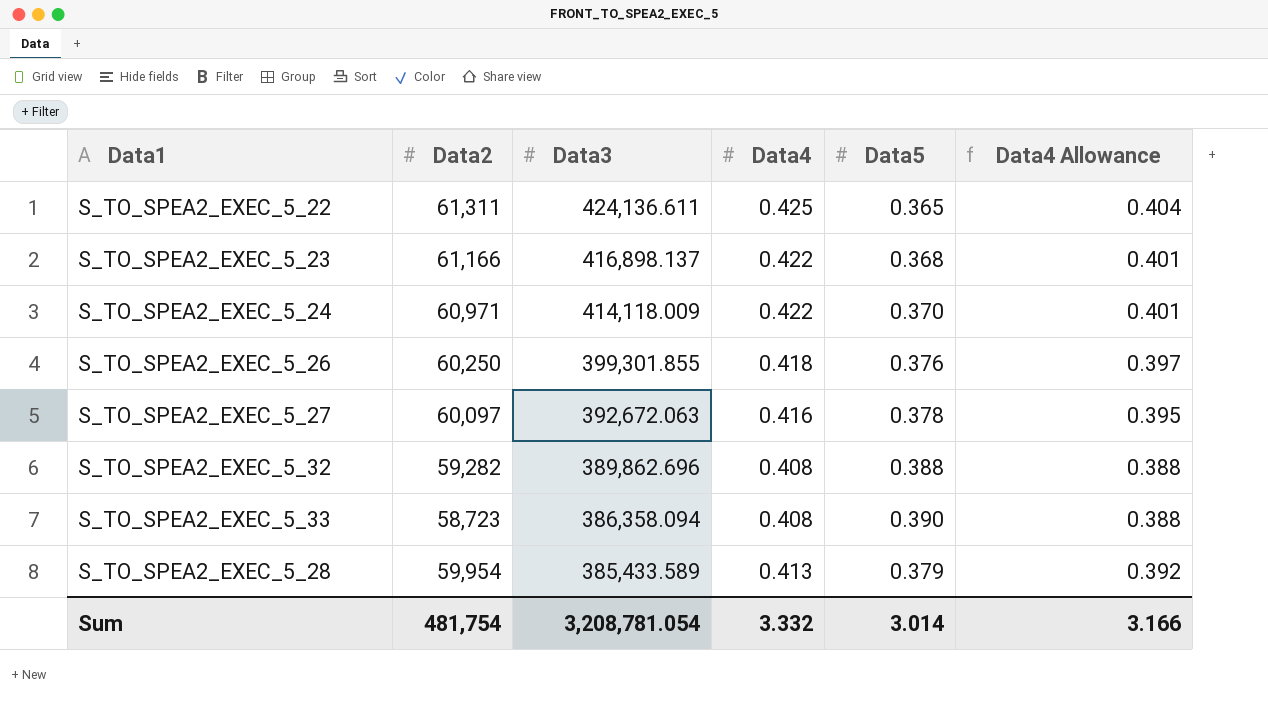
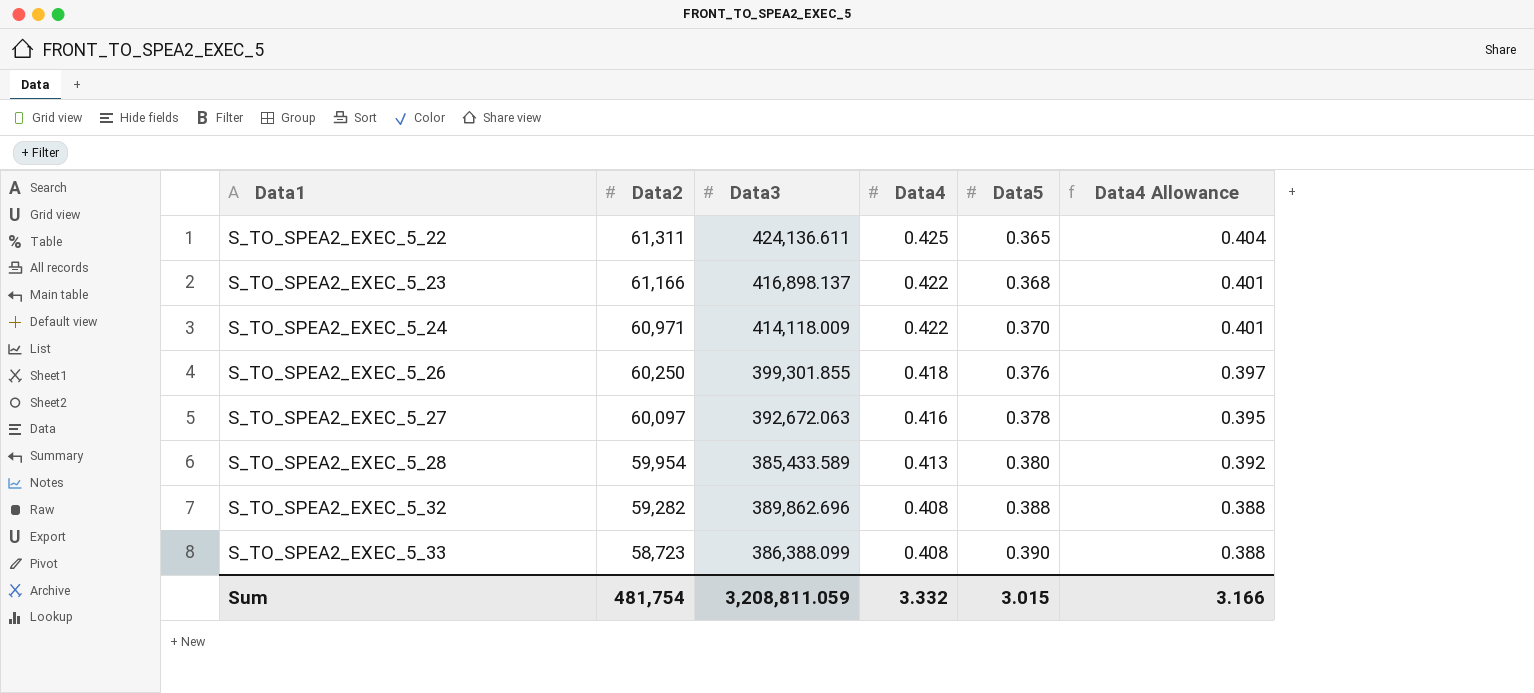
row order: Data3 descending -> Data1 ascending
S_TO_SPEA2_EXEC_5_28 | Data5: 0.379 -> 0.380
S_TO_SPEA2_EXEC_5_33 | Data3: 386,358.094 -> 386,388.099
Sum | Data3: 3,208,781.054 -> 3,208,811.059
Sum | Data5: 3.014 -> 3.015

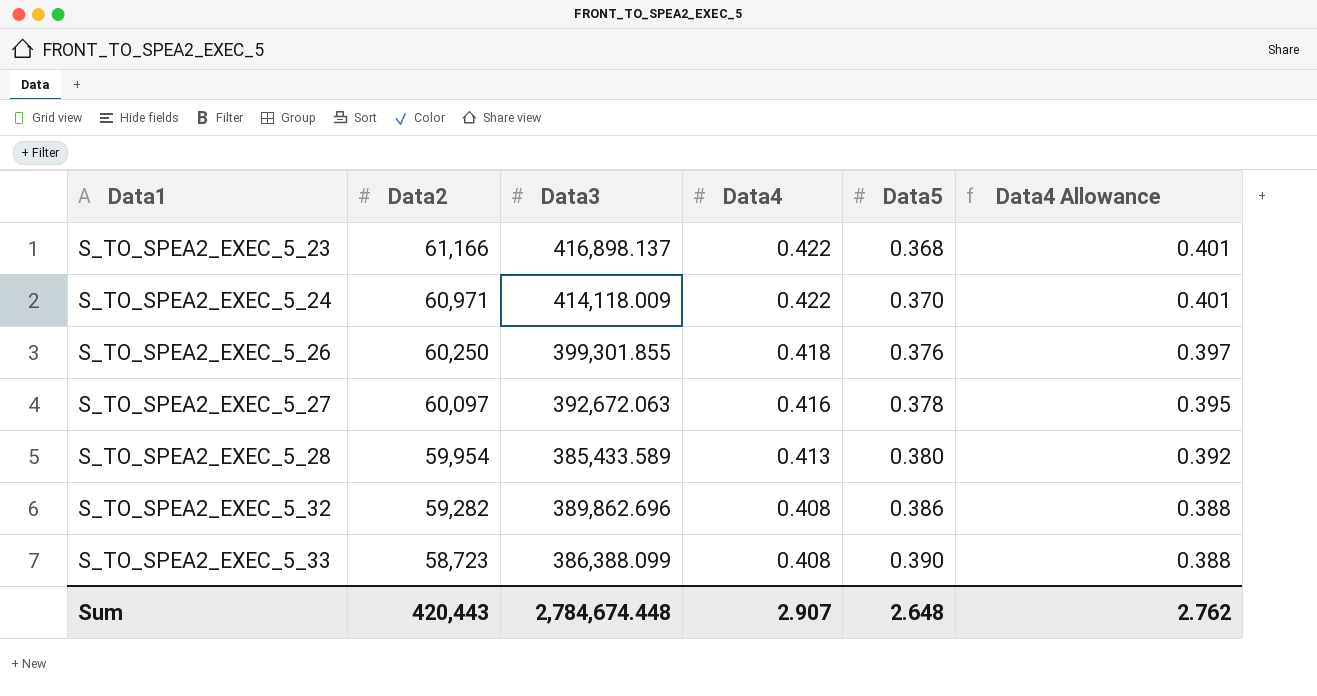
row S_TO_SPEA2_EXEC_5_22: 61,311 | 424,136.611 | 0.425 | 0.365 | 0.404 -> none
S_TO_SPEA2_EXEC_5_32 | Data5: 0.388 -> 0.386
Sum | Data2: 481,754 -> 420,443
Sum | Data3: 3,208,811.059 -> 2,784,674.448
Sum | Data4: 3.332 -> 2.907
Sum | Data5: 3.015 -> 2.648
Sum | Data4 Allowance: 3.166 -> 2.762

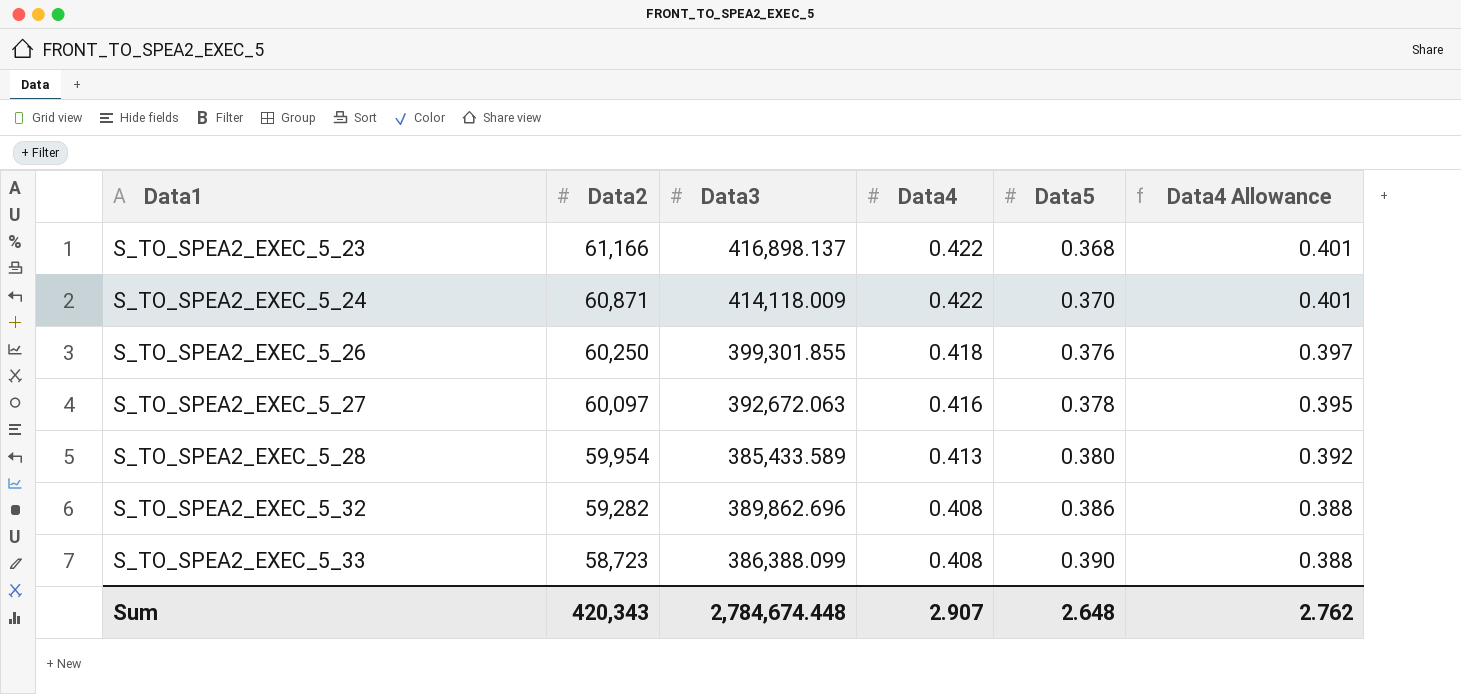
S_TO_SPEA2_EXEC_5_24 | Data2: 60,971 -> 60,871
Sum | Data2: 420,443 -> 420,343

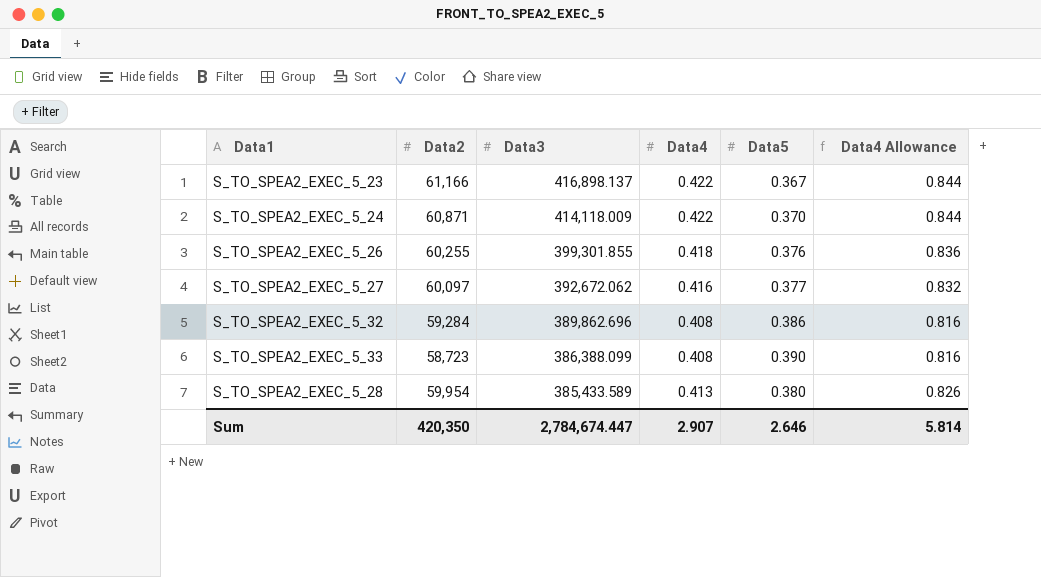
row order: Data1 ascending -> Data3 descending
column Data4 Allowance | formula: [Data4] * 0.95 -> [Data4] * 2
S_TO_SPEA2_EXEC_5_23 | Data5: 0.368 -> 0.367
S_TO_SPEA2_EXEC_5_26 | Data2: 60,250 -> 60,255
S_TO_SPEA2_EXEC_5_27 | Data3: 392,672.063 -> 392,672.062
S_TO_SPEA2_EXEC_5_27 | Data5: 0.378 -> 0.377
S_TO_SPEA2_EXEC_5_32 | Data2: 59,282 -> 59,284
Sum | Data2: 420,343 -> 420,350
Sum | Data3: 2,784,674.448 -> 2,784,674.447
Sum | Data5: 2.648 -> 2.646
Sum | Data4 Allowance: 2.762 -> 5.814

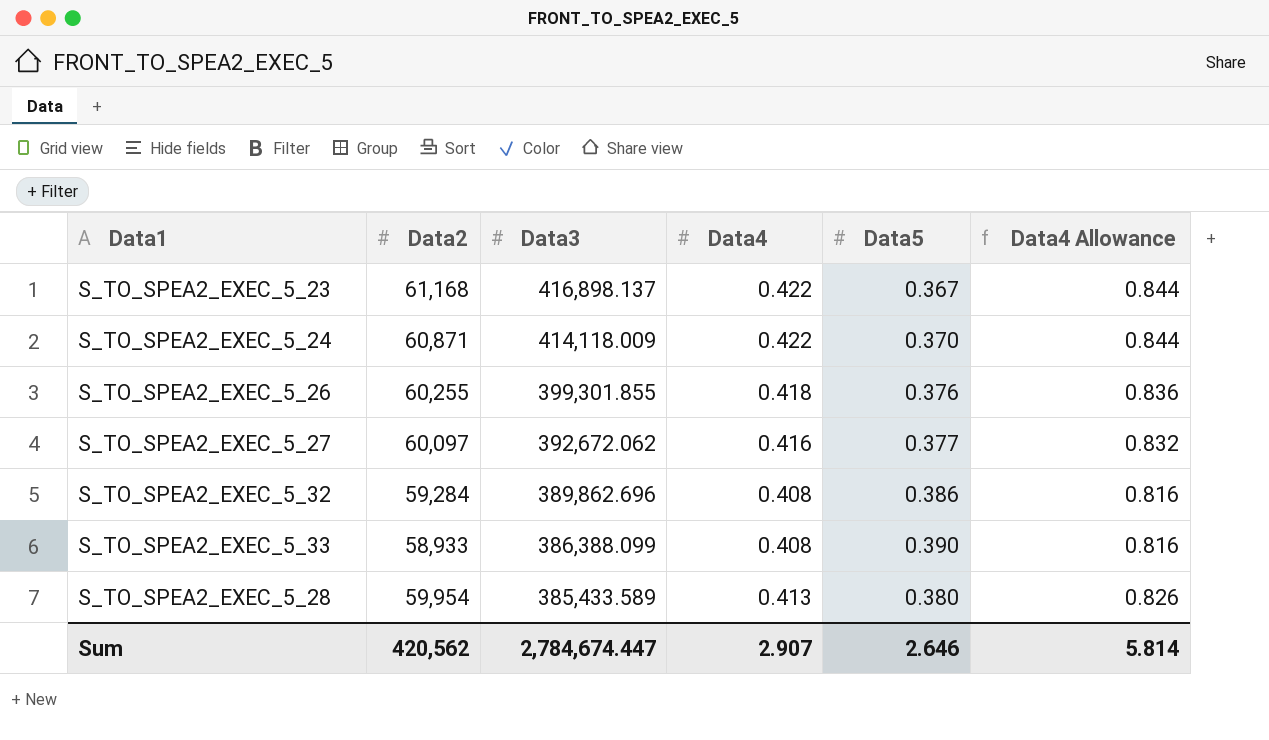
S_TO_SPEA2_EXEC_5_23 | Data2: 61,166 -> 61,168
S_TO_SPEA2_EXEC_5_33 | Data2: 58,723 -> 58,933
Sum | Data2: 420,350 -> 420,562

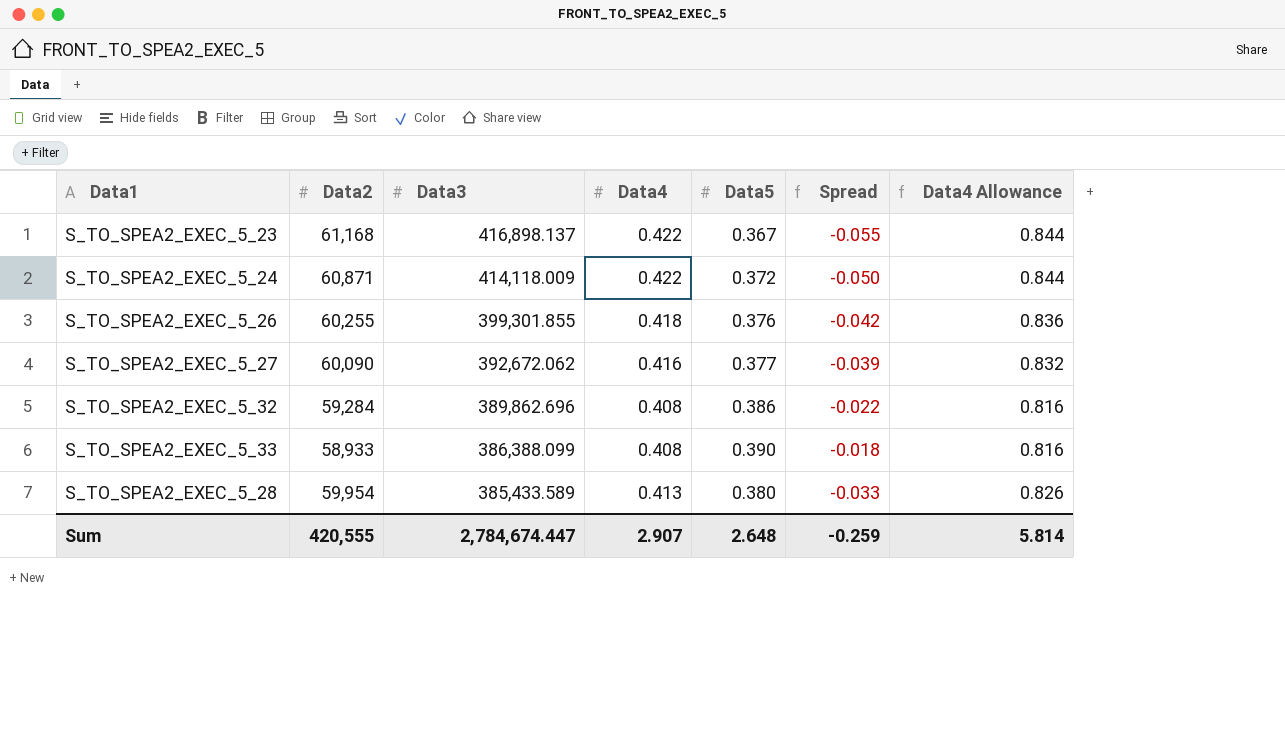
column Spread | formula: none -> [Data5] - [Data4]
S_TO_SPEA2_EXEC_5_24 | Data5: 0.370 -> 0.372
S_TO_SPEA2_EXEC_5_27 | Data2: 60,097 -> 60,090
Sum | Data2: 420,562 -> 420,555
Sum | Data5: 2.646 -> 2.648

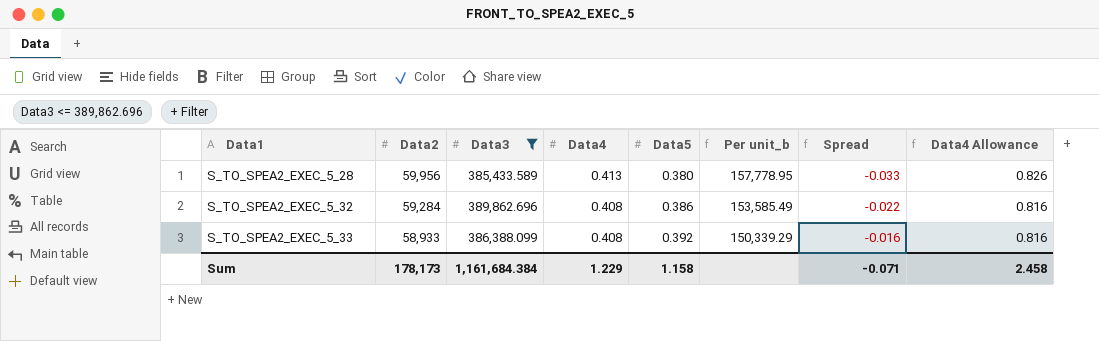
filter: none -> Data3 <= 389,862.696
row order: Data3 descending -> Data1 ascending
column Per unit_b | formula: none -> [Data2] / [Data5]
S_TO_SPEA2_EXEC_5_28 | Data2: 59,954 -> 59,956
S_TO_SPEA2_EXEC_5_33 | Data5: 0.390 -> 0.392
S_TO_SPEA2_EXEC_5_33 | Spread: -0.018 -> -0.016
Sum | Data2: 420,555 -> 178,173
Sum | Data3: 2,784,674.447 -> 1,161,684.384
Sum | Data4: 2.907 -> 1.229
Sum | Data5: 2.648 -> 1.158
Sum | Spread: -0.259 -> -0.071
Sum | Data4 Allowance: 5.814 -> 2.458

